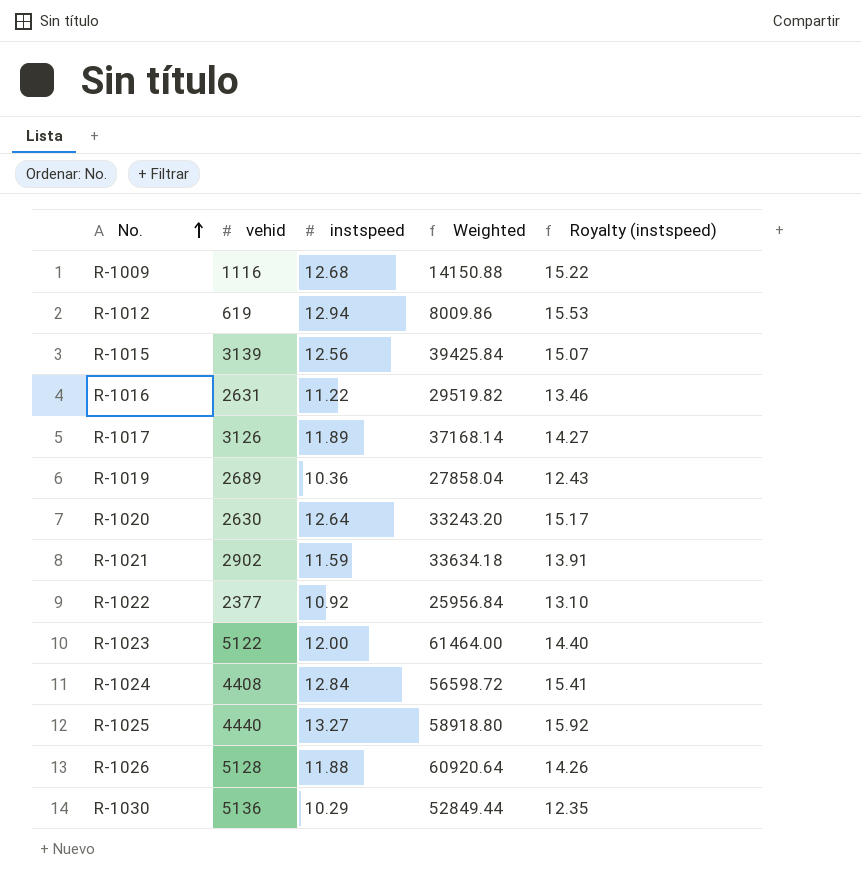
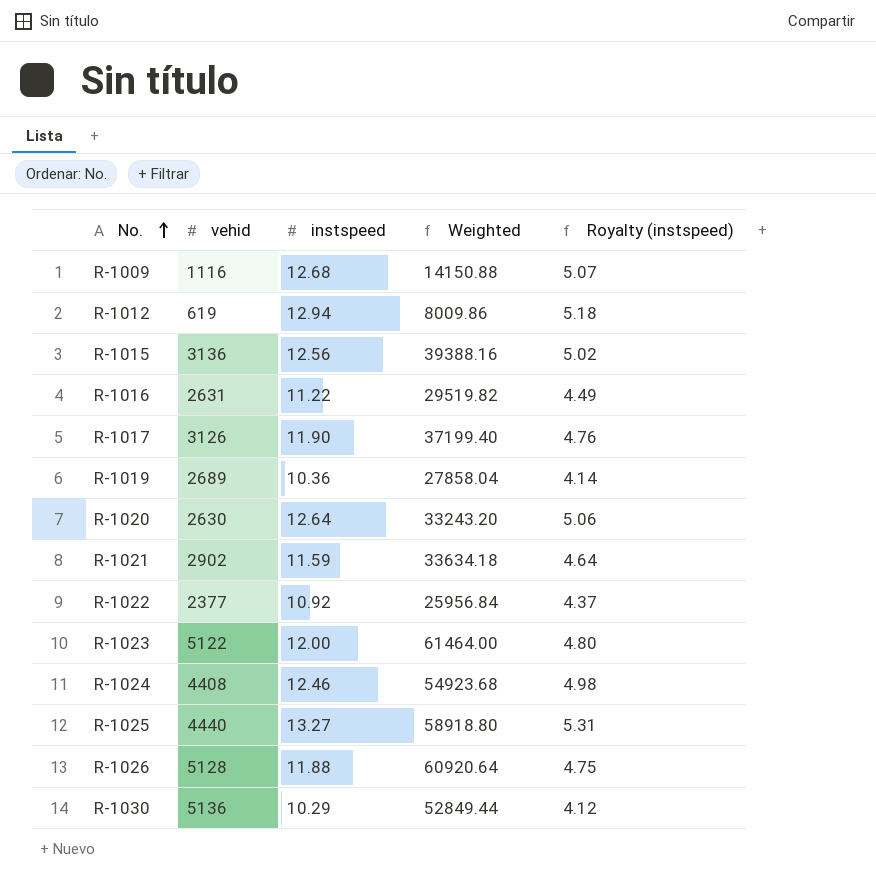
column Royalty (instspeed) | formula: [instspeed] * 1.2 -> [instspeed] * 0.4
R-1015 | vehid: 3139 -> 3136
R-1015 | Weighted: 39425.84 -> 39388.16
R-1017 | instspeed: 11.89 -> 11.90
R-1017 | Weighted: 37168.14 -> 37199.40
R-1024 | instspeed: 12.84 -> 12.46
R-1024 | Weighted: 56598.72 -> 54923.68

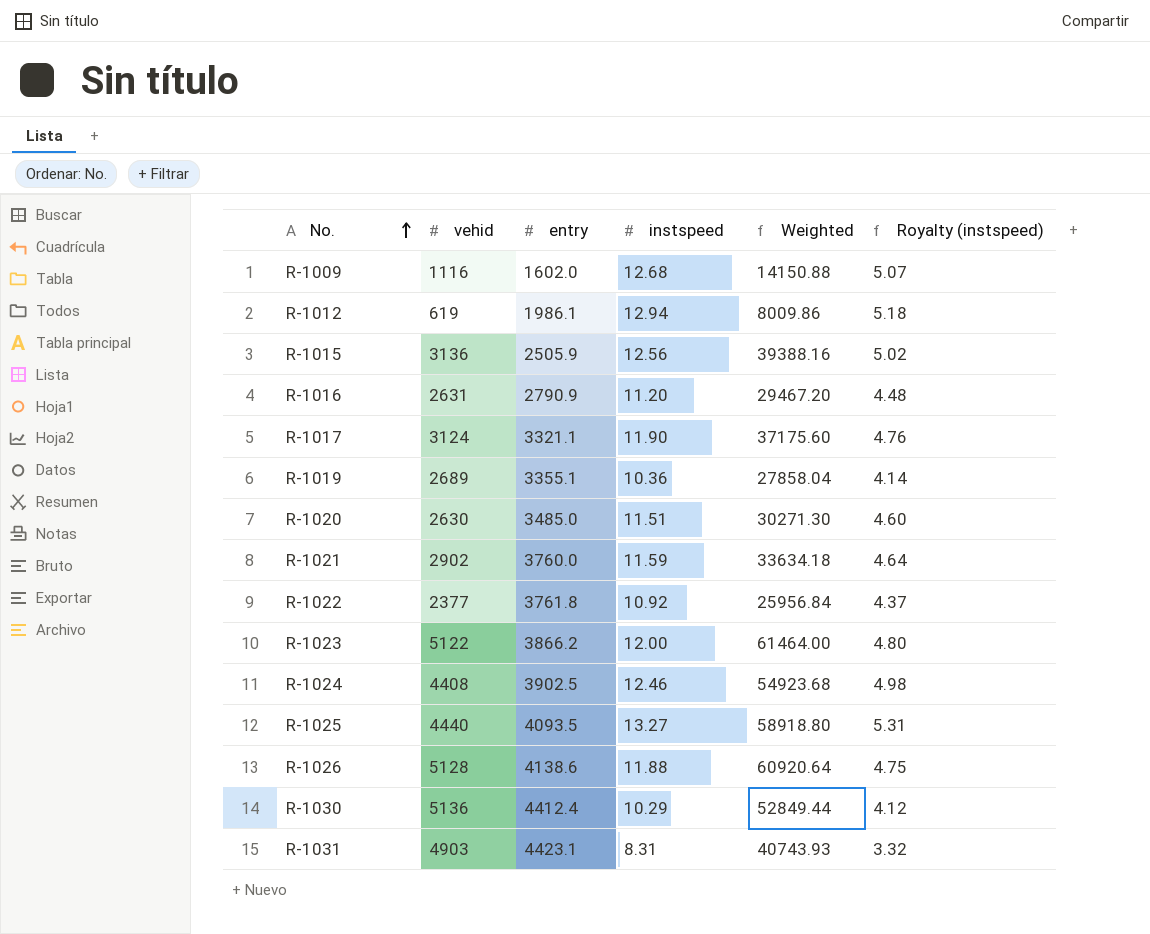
column entry | position: none -> 3
R-1016 | instspeed: 11.22 -> 11.20
R-1016 | Weighted: 29519.82 -> 29467.20
R-1016 | Royalty (instspeed): 4.49 -> 4.48
R-1017 | vehid: 3126 -> 3124
R-1017 | Weighted: 37199.40 -> 37175.60
R-1020 | instspeed: 12.64 -> 11.51
R-1020 | Weighted: 33243.20 -> 30271.30
R-1020 | Royalty (instspeed): 5.06 -> 4.60
row R-1031: none -> 4903 | 4423.1 | 8.31 | 40743.93 | 3.32

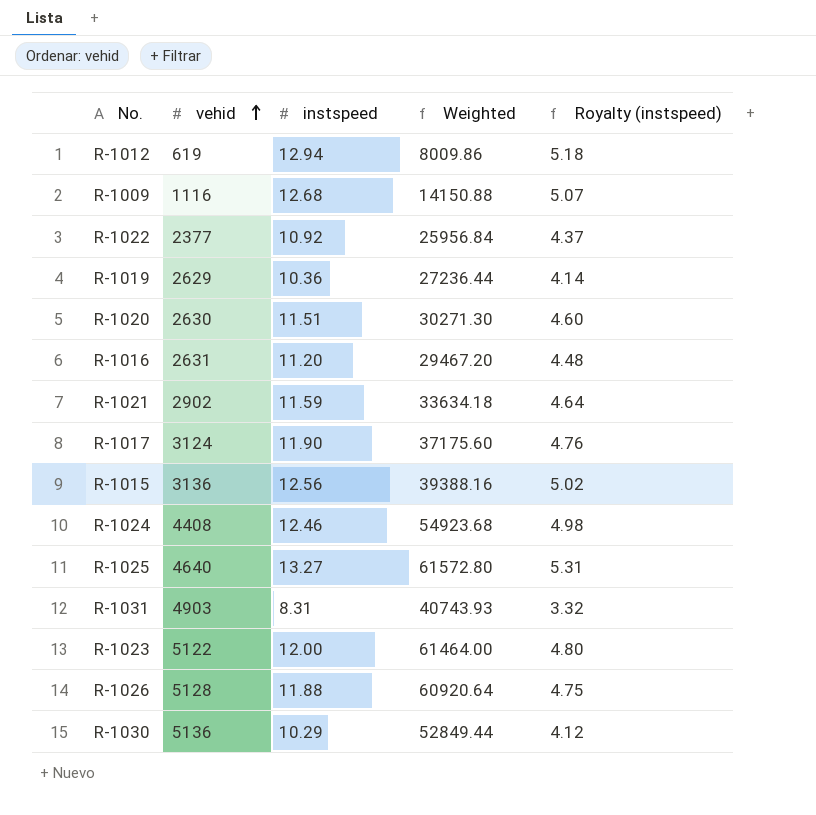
row order: No. ascending -> vehid ascending
column entry | position: 3 -> none
R-1019 | vehid: 2689 -> 2629
R-1019 | Weighted: 27858.04 -> 27236.44
R-1025 | vehid: 4440 -> 4640
R-1025 | Weighted: 58918.80 -> 61572.80

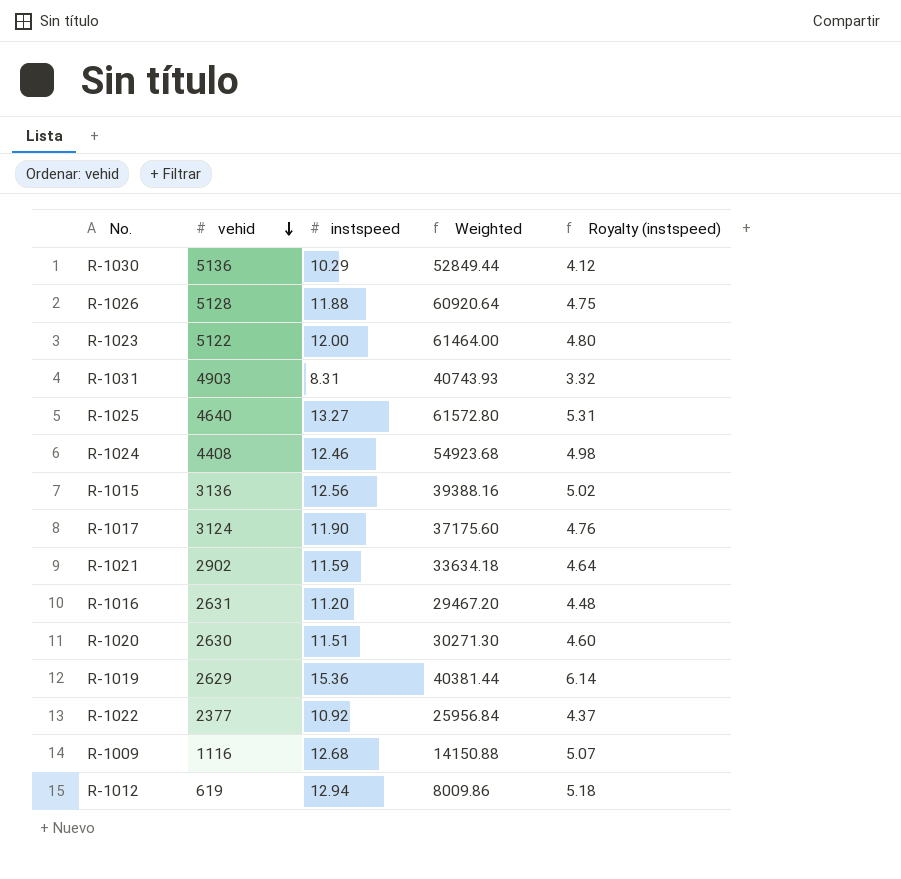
row order: vehid ascending -> vehid descending
R-1019 | instspeed: 10.36 -> 15.36
R-1019 | Weighted: 27236.44 -> 40381.44
R-1019 | Royalty (instspeed): 4.14 -> 6.14

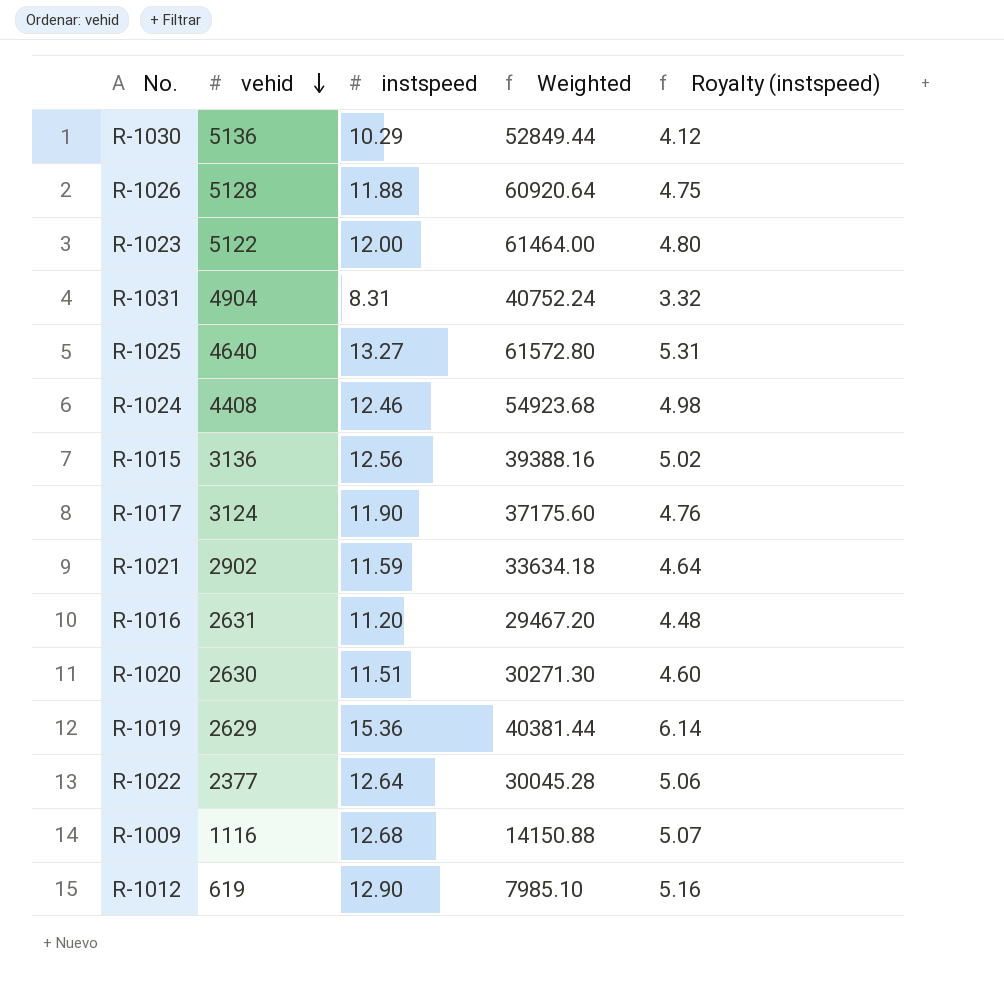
R-1031 | vehid: 4903 -> 4904
R-1031 | Weighted: 40743.93 -> 40752.24
R-1022 | instspeed: 10.92 -> 12.64
R-1022 | Weighted: 25956.84 -> 30045.28
R-1022 | Royalty (instspeed): 4.37 -> 5.06
R-1012 | instspeed: 12.94 -> 12.90
R-1012 | Weighted: 8009.86 -> 7985.10
R-1012 | Royalty (instspeed): 5.18 -> 5.16

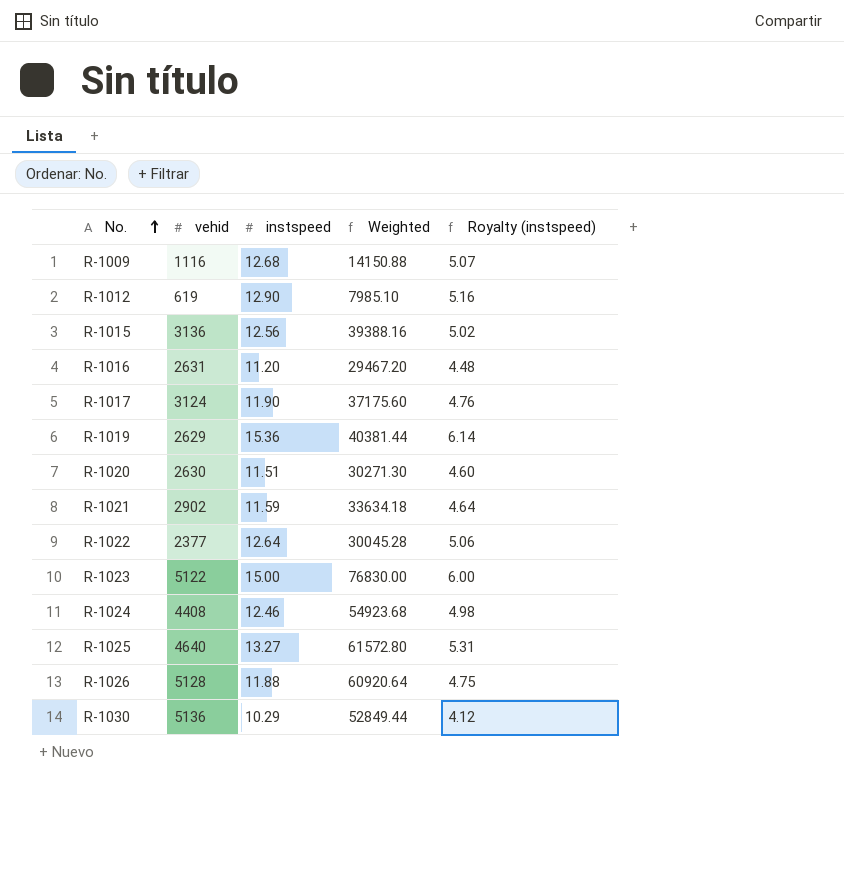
row order: vehid descending -> No. ascending
row R-1031: 4904 | 8.31 | 40752.24 | 3.32 -> none
R-1023 | instspeed: 12.00 -> 15.00
R-1023 | Weighted: 61464.00 -> 76830.00
R-1023 | Royalty (instspeed): 4.80 -> 6.00

